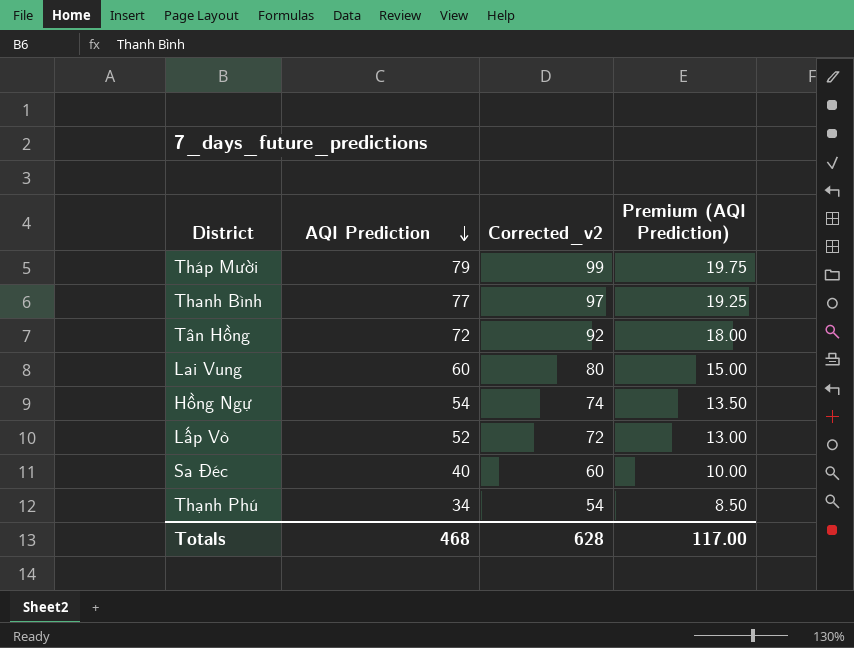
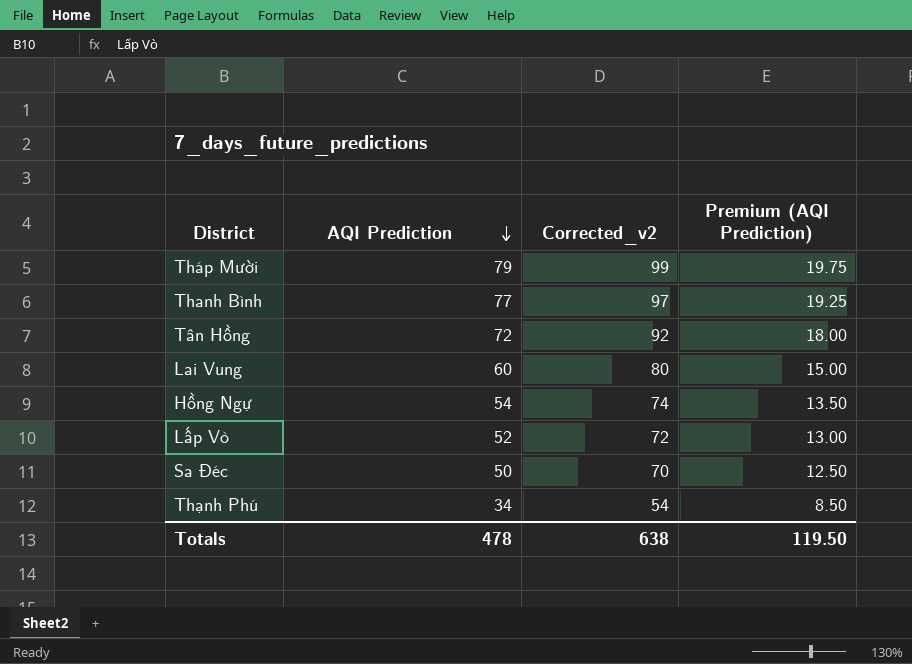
Sa Đéc | AQI Prediction: 40 -> 50
Sa Đéc | Corrected_v2: 60 -> 70
Sa Đéc | Premium (AQI Prediction): 10.00 -> 12.50
Totals | AQI Prediction: 468 -> 478
Totals | Corrected_v2: 628 -> 638
Totals | Premium (AQI Prediction): 117.00 -> 119.50

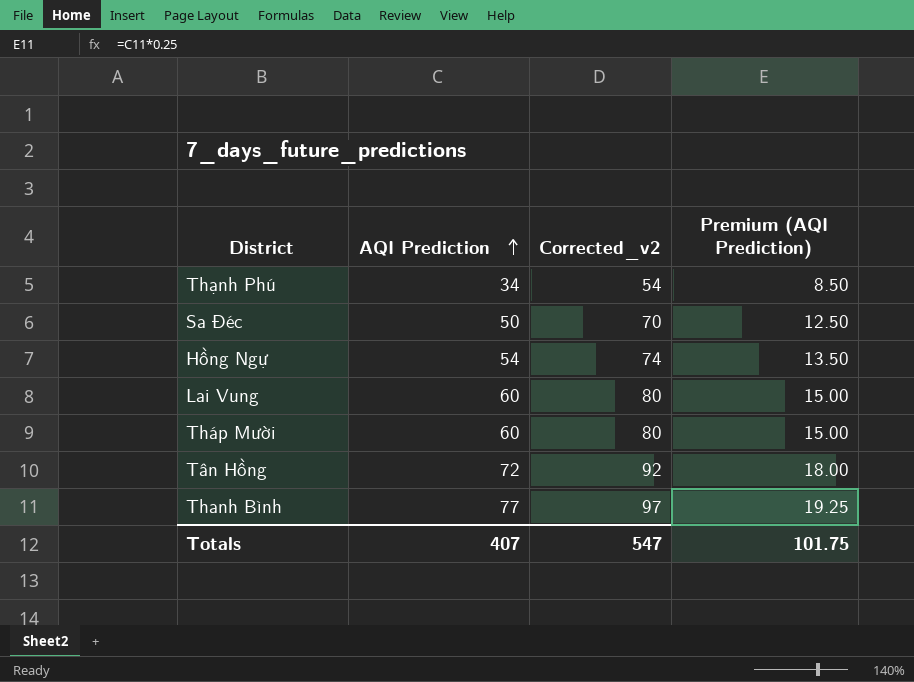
row order: AQI Prediction descending -> AQI Prediction ascending
row Lấp Vò: 52 | 72 | 13.00 -> none
Tháp Mười | AQI Prediction: 79 -> 60
Tháp Mười | Corrected_v2: 99 -> 80
Tháp Mười | Premium (AQI Prediction): 19.75 -> 15.00
Totals | AQI Prediction: 478 -> 407
Totals | Corrected_v2: 638 -> 547
Totals | Premium (AQI Prediction): 119.50 -> 101.75

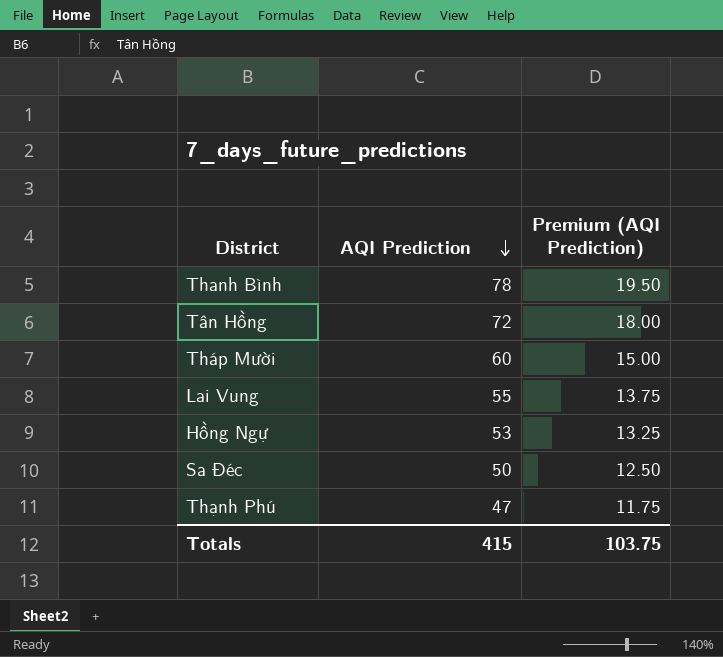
row order: AQI Prediction ascending -> AQI Prediction descending
column Corrected_v2 | formula: [AQI Prediction] + 20 -> none
Thanh Bình | AQI Prediction: 77 -> 78
Thanh Bình | Premium (AQI Prediction): 19.25 -> 19.50
Lai Vung | AQI Prediction: 60 -> 55
Lai Vung | Premium (AQI Prediction): 15.00 -> 13.75
Hồng Ngự | AQI Prediction: 54 -> 53
Hồng Ngự | Premium (AQI Prediction): 13.50 -> 13.25
Thạnh Phú | AQI Prediction: 34 -> 47
Thạnh Phú | Premium (AQI Prediction): 8.50 -> 11.75
Totals | AQI Prediction: 407 -> 415
Totals | Premium (AQI Prediction): 101.75 -> 103.75

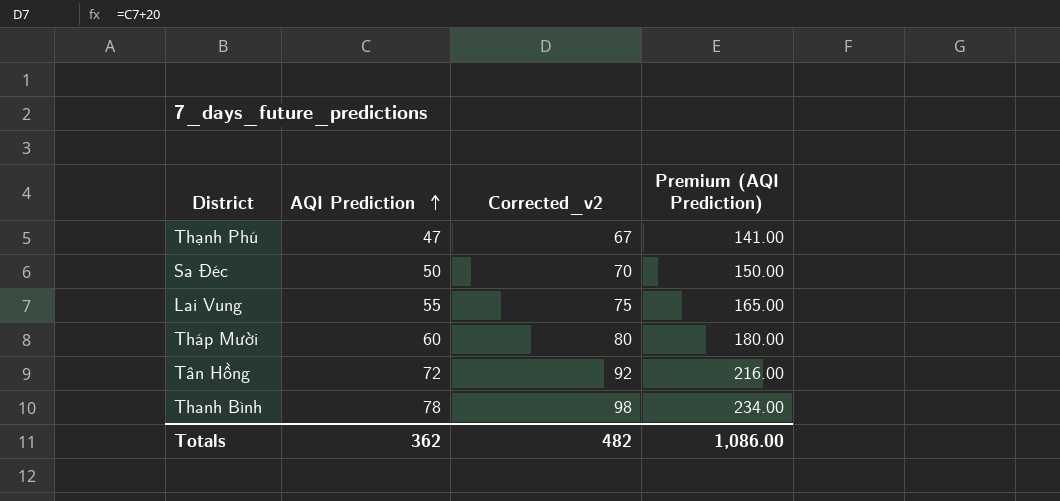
row order: AQI Prediction descending -> AQI Prediction ascending
column Corrected_v2 | formula: none -> [AQI Prediction] + 20
column Premium (AQI Prediction) | formula: [AQI Prediction] * 0.25 -> [AQI Prediction] * 3
row Hồng Ngự: 53 | 13.25 -> none
Totals | AQI Prediction: 415 -> 362
Totals | Premium (AQI Prediction): 103.75 -> 1,086.00

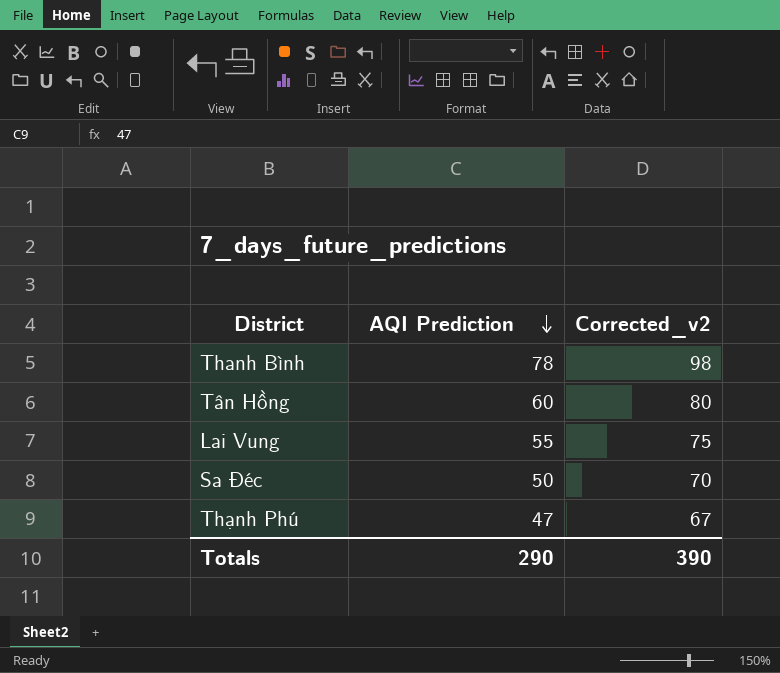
row order: AQI Prediction ascending -> AQI Prediction descending
column Premium (AQI Prediction) | formula: [AQI Prediction] * 3 -> none
row Tháp Mười: 60 | 80 | 180.00 -> none
Tân Hồng | AQI Prediction: 72 -> 60
Tân Hồng | Corrected_v2: 92 -> 80
Totals | AQI Prediction: 362 -> 290
Totals | Corrected_v2: 482 -> 390

